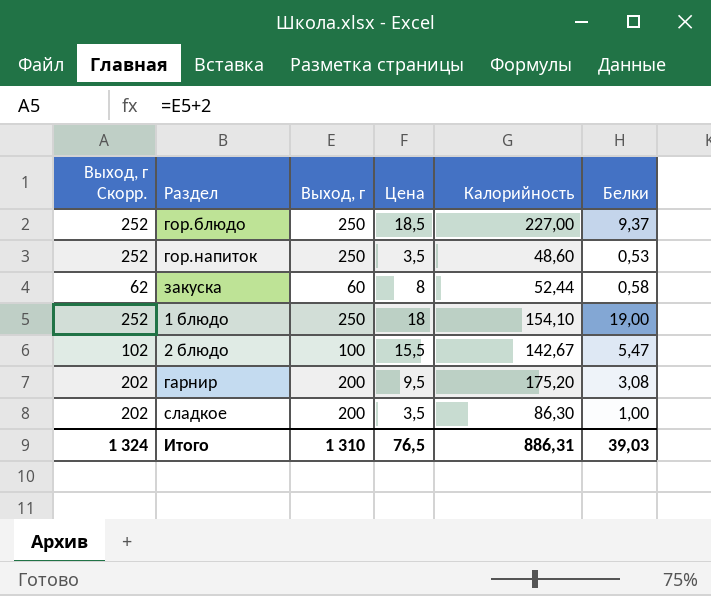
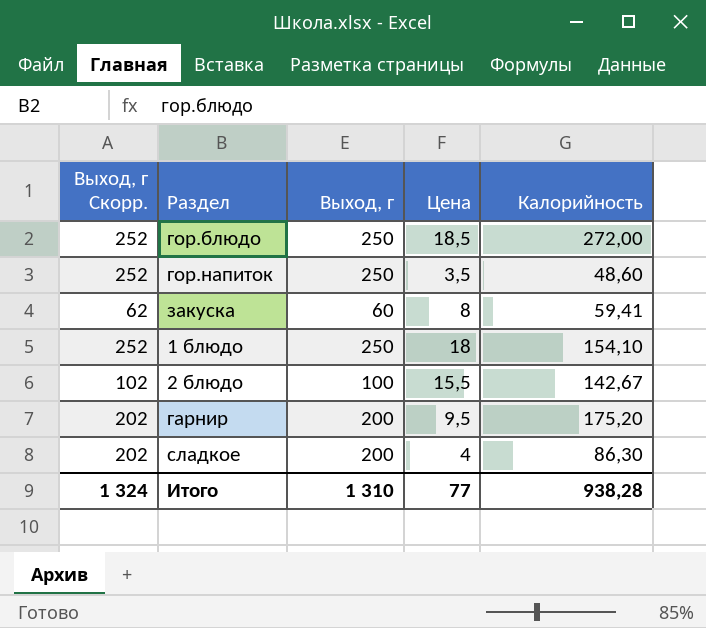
column Белки | position: 6 -> none
гор.блюдо | Калорийность: 227,00 -> 272,00
закуска | Калорийность: 52,44 -> 59,41
сладкое | Цена: 3,5 -> 4
Итого | Цена: 76,5 -> 77
Итого | Калорийность: 886,31 -> 938,28

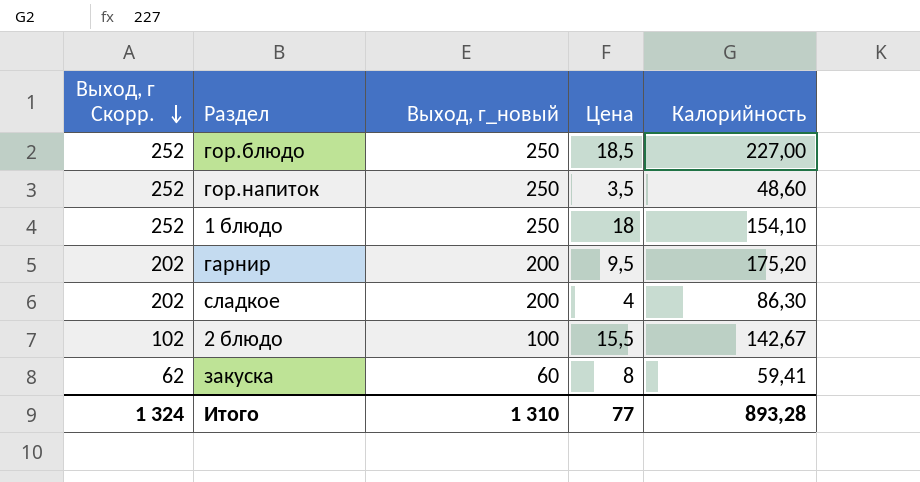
row order: none -> Выход, г Скорр. descending
column name: Выход, г -> Выход, г_новый
гор.блюдо | Калорийность: 272,00 -> 227,00
Итого | Калорийность: 938,28 -> 893,28

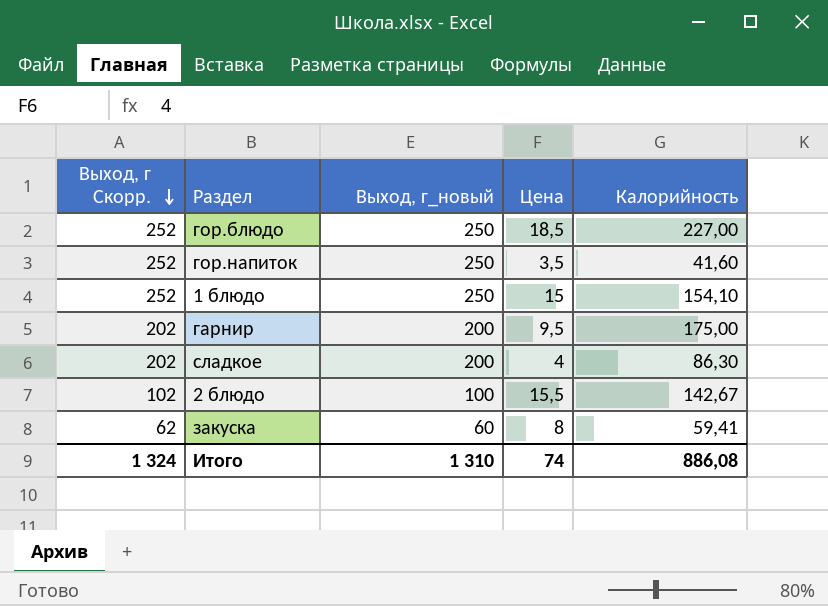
гор.напиток | Калорийность: 48,60 -> 41,60
1 блюдо | Цена: 18 -> 15
гарнир | Калорийность: 175,20 -> 175,00
Итого | Цена: 77 -> 74
Итого | Калорийность: 893,28 -> 886,08

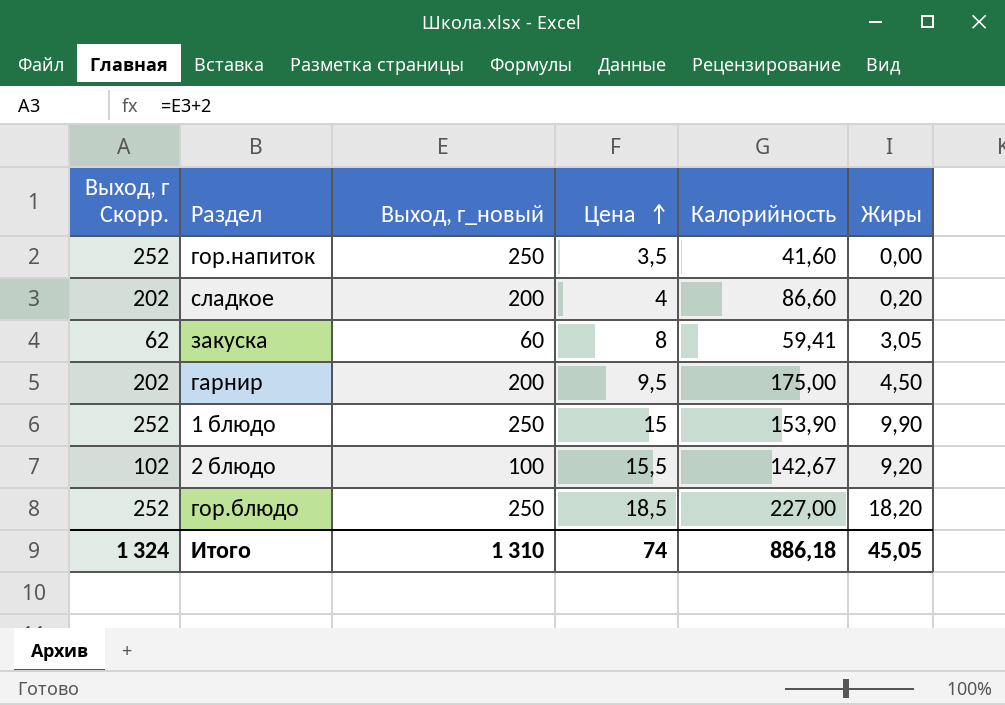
row order: Выход, г Скорр. descending -> Цена ascending
column Жиры | position: none -> 6
сладкое | Калорийность: 86,30 -> 86,60
1 блюдо | Калорийность: 154,10 -> 153,90
Итого | Калорийность: 886,08 -> 886,18

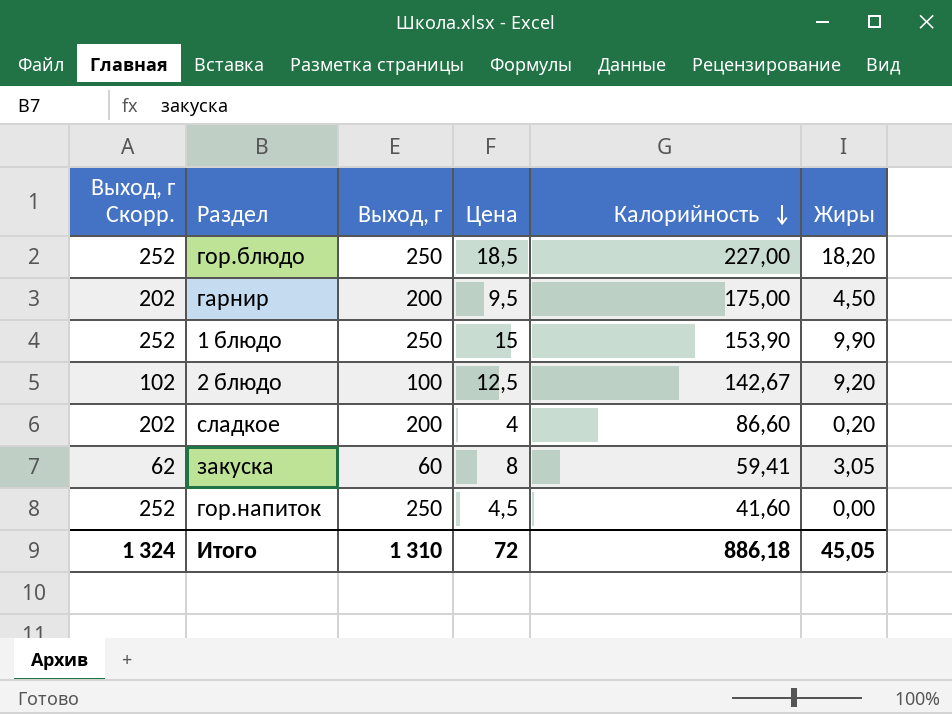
row order: Цена ascending -> Калорийность descending
column name: Выход, г_новый -> Выход, г
2 блюдо | Цена: 15,5 -> 12,5
гор.напиток | Цена: 3,5 -> 4,5
Итого | Цена: 74 -> 72

